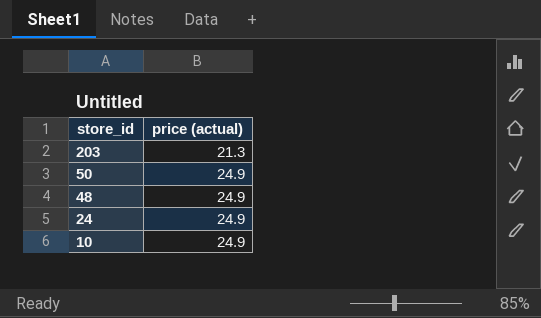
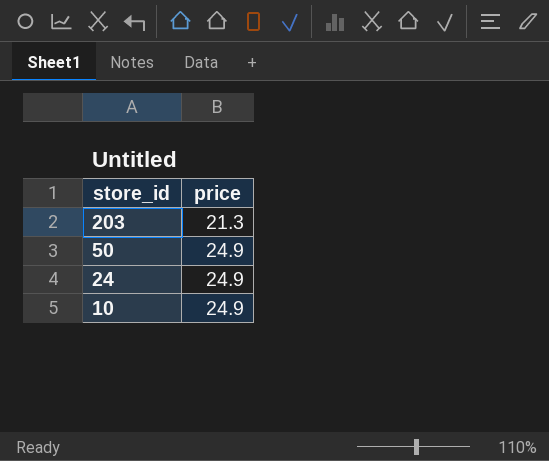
column name: price (actual) -> price
row 48: 24.9 -> none

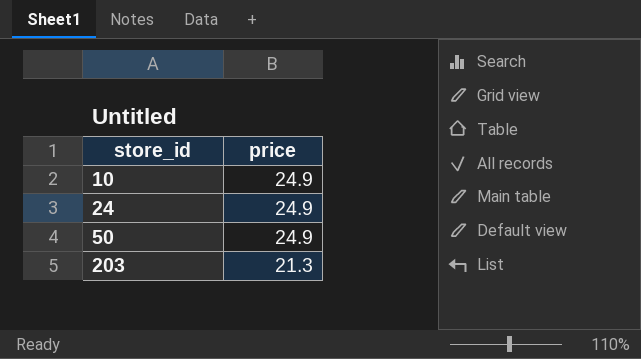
row order: store_id descending -> store_id ascending

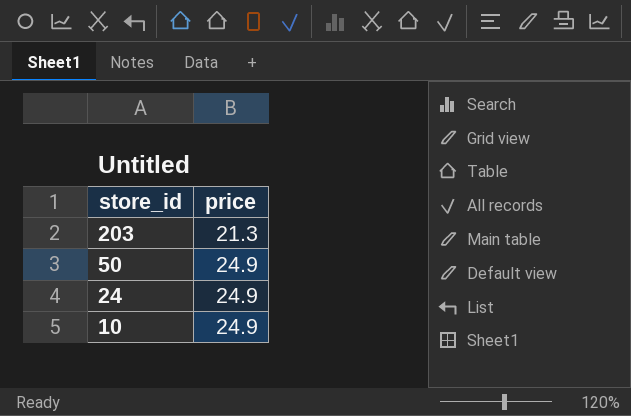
row order: store_id ascending -> store_id descending

